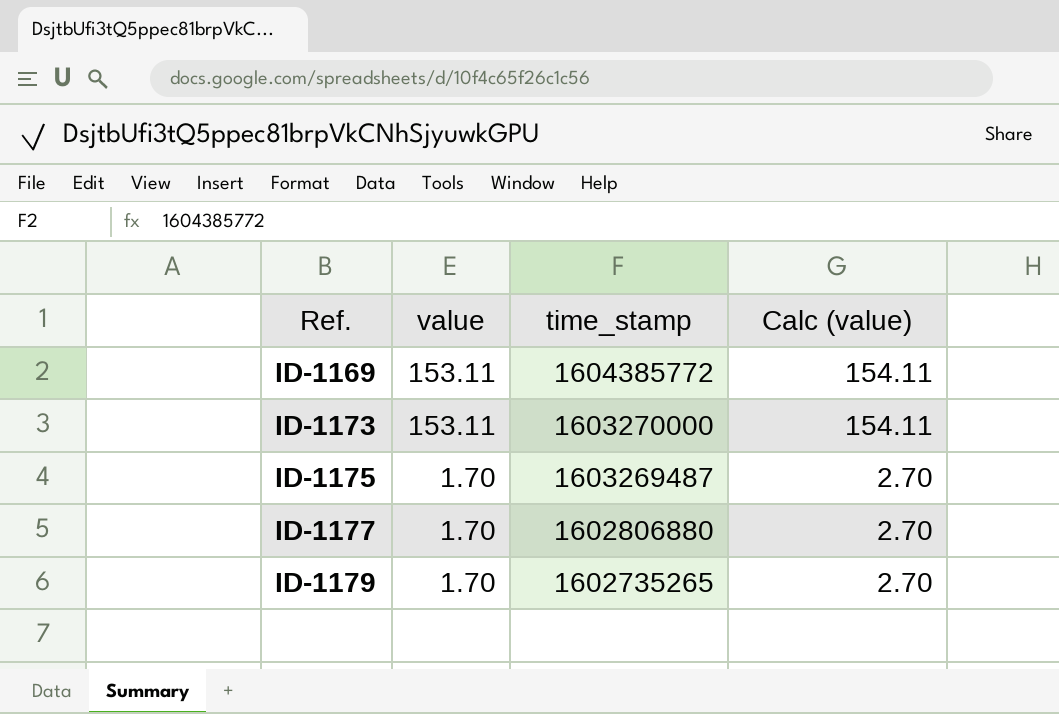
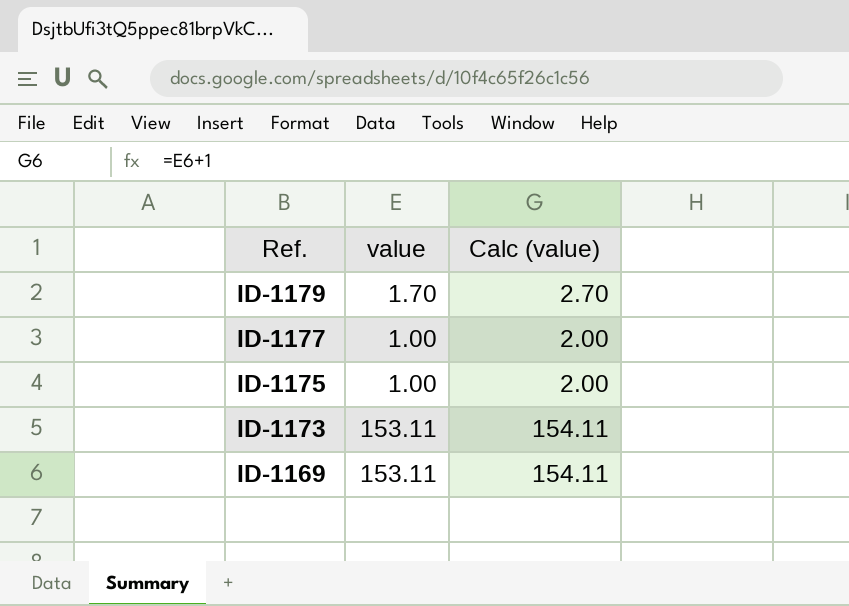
row order: Ref. ascending -> Ref. descending
column time_stamp | position: 3 -> none
ID-1177 | value: 1.70 -> 1.00
ID-1177 | Calc (value): 2.70 -> 2.00
ID-1175 | value: 1.70 -> 1.00
ID-1175 | Calc (value): 2.70 -> 2.00

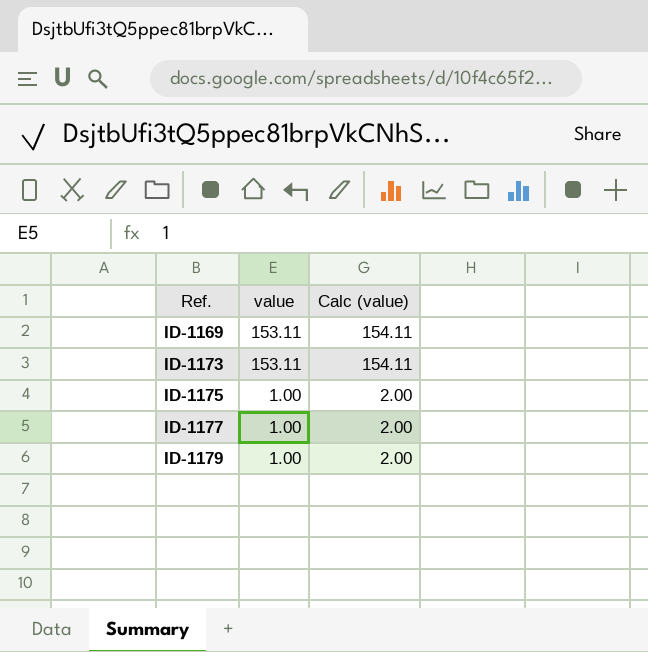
row order: Ref. descending -> Ref. ascending
ID-1179 | value: 1.70 -> 1.00
ID-1179 | Calc (value): 2.70 -> 2.00

